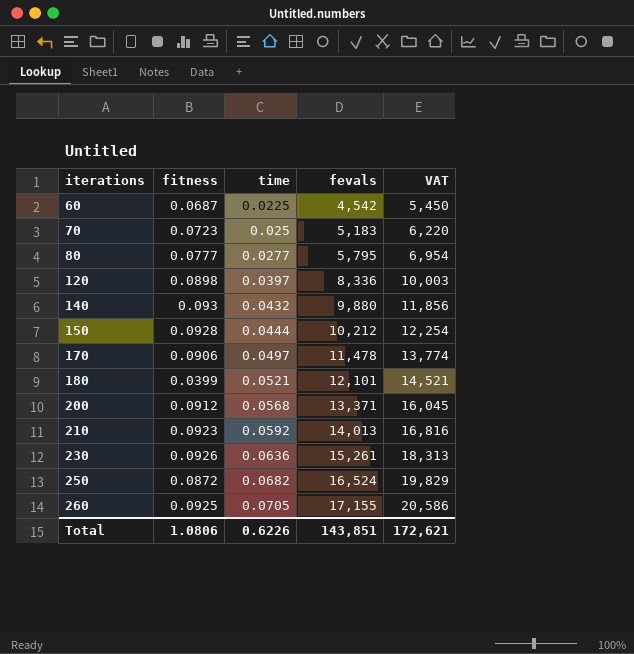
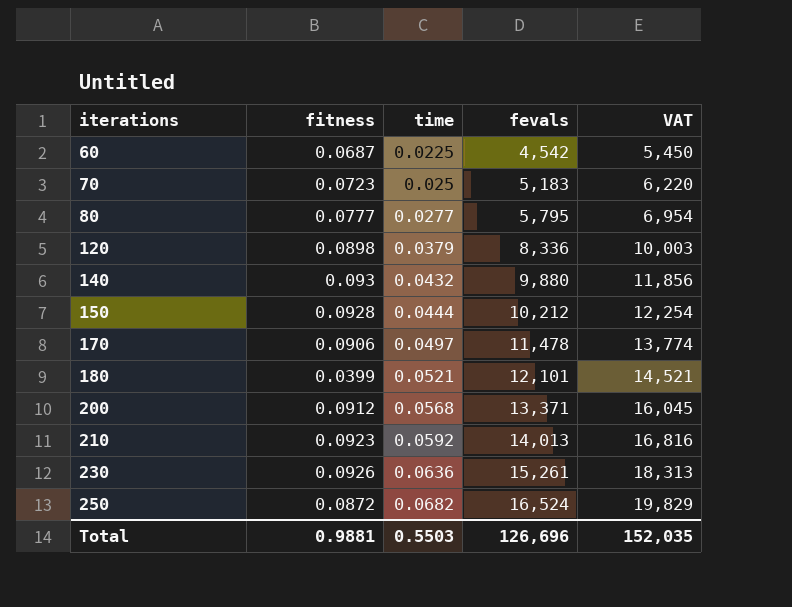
row 260: 0.0925 | 0.0705 | 17,155 | 20,586 -> none
120 | time: 0.0397 -> 0.0379
Total | fitness: 1.0806 -> 0.9881
Total | time: 0.6226 -> 0.5503
Total | fevals: 143,851 -> 126,696
Total | VAT: 172,621 -> 152,035

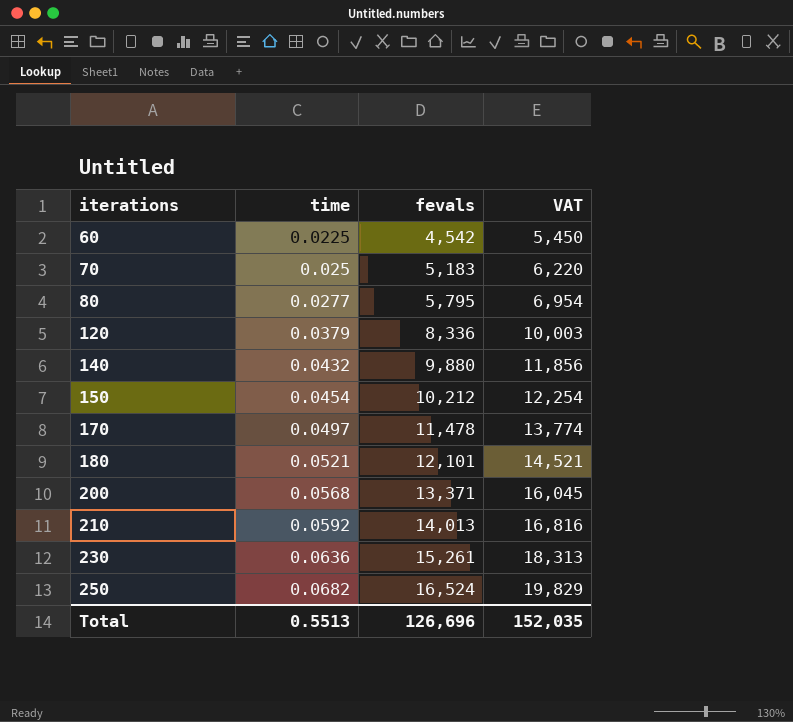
column fitness | position: 2 -> none
150 | time: 0.0444 -> 0.0454
Total | time: 0.5503 -> 0.5513

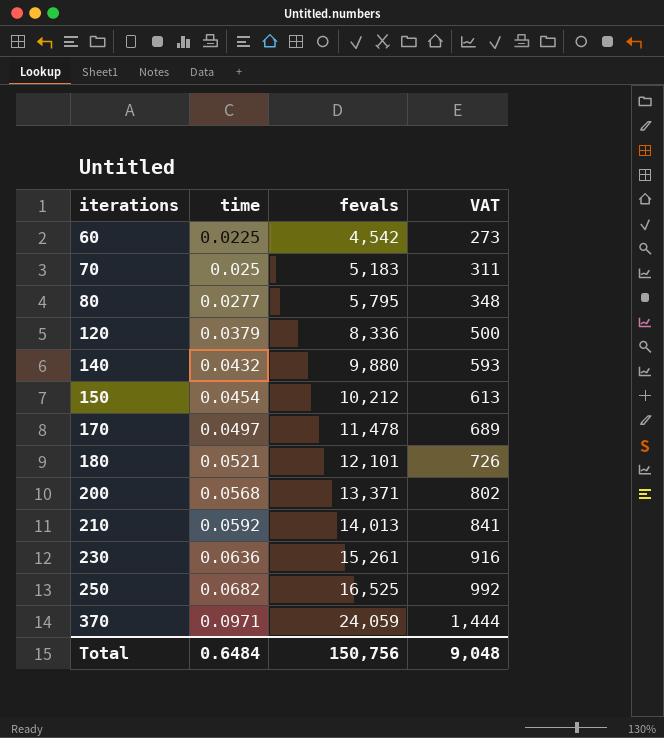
column VAT | formula: [fevals] * 1.2 -> [fevals] * 0.06
250 | fevals: 16,524 -> 16,525
row 370: none -> 0.0971 | 24,059 | 1,444
Total | time: 0.5513 -> 0.6484
Total | fevals: 126,696 -> 150,756
Total | VAT: 152,035 -> 9,048

